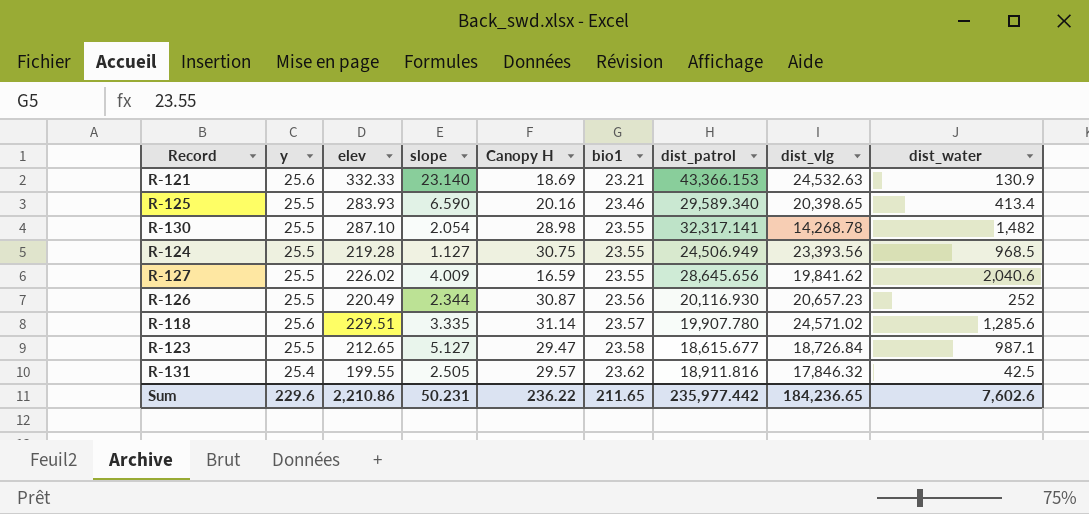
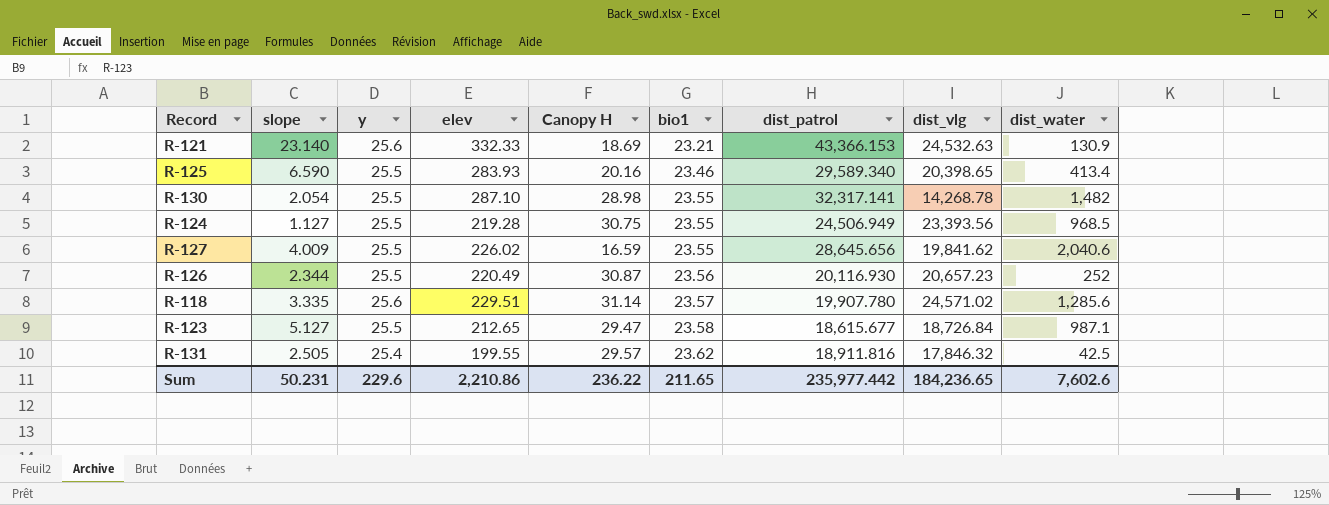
column slope | position: 4 -> 2

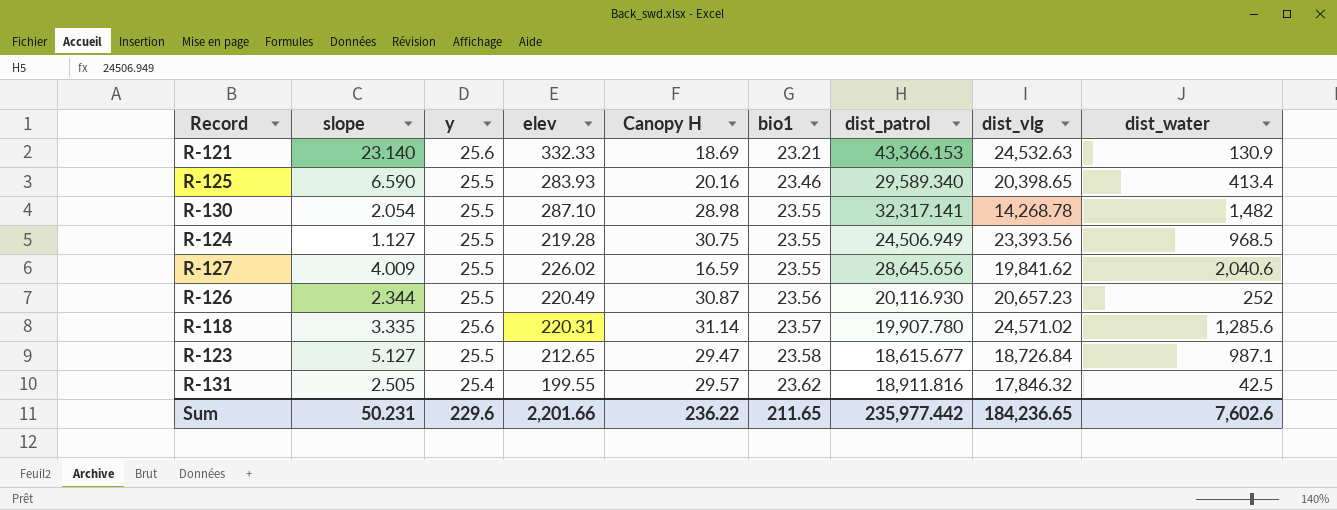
R-118 | elev: 229.51 -> 220.31
Sum | elev: 2,210.86 -> 2,201.66

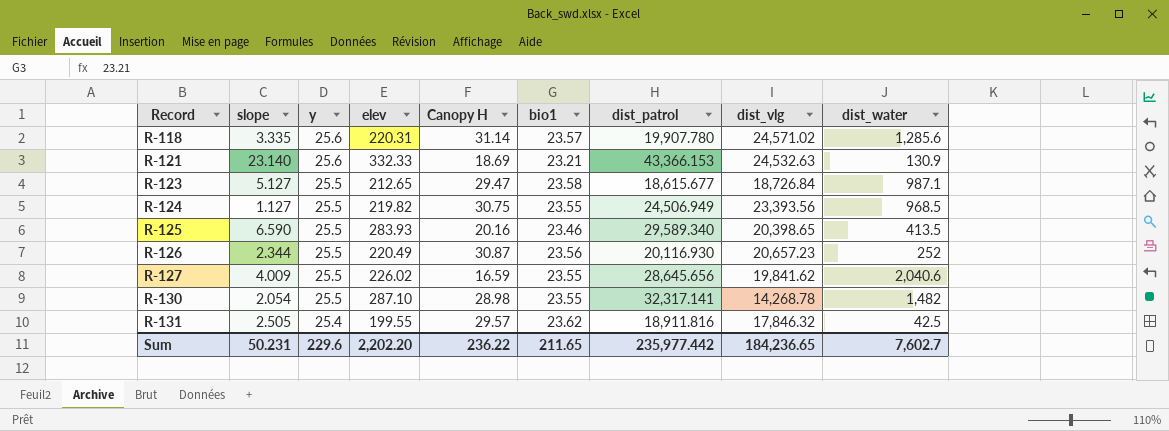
row order: bio1 ascending -> Record ascending
R-124 | elev: 219.28 -> 219.82
R-125 | dist_water: 413.4 -> 413.5
Sum | elev: 2,201.66 -> 2,202.20
Sum | dist_water: 7,602.6 -> 7,602.7

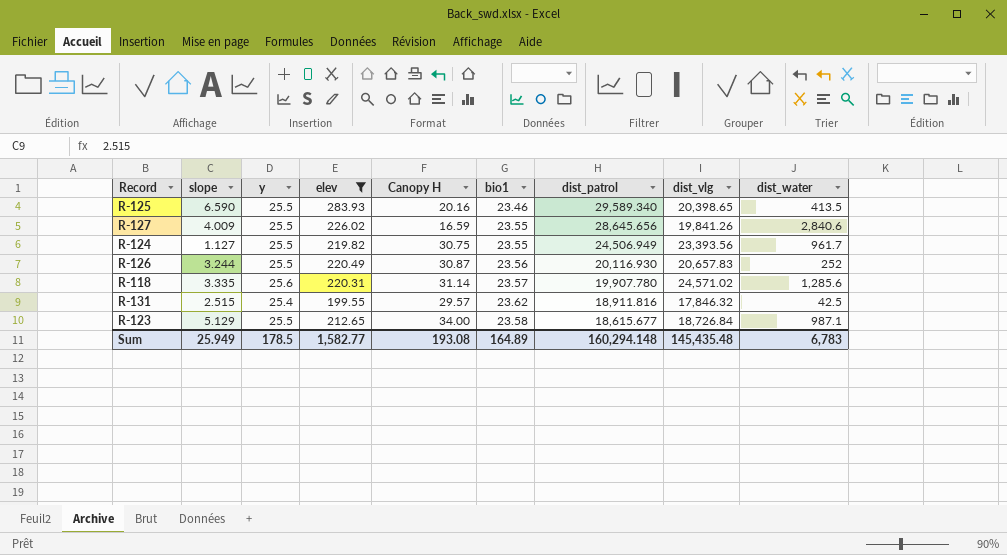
filter: none -> elev <= 283.93
row order: Record ascending -> dist_patrol descending
R-127 | dist_vlg: 19,841.62 -> 19,841.26
R-127 | dist_water: 2,040.6 -> 2,840.6
R-124 | dist_water: 968.5 -> 961.7
R-126 | slope: 2.344 -> 3.244
R-126 | dist_vlg: 20,657.23 -> 20,657.83
R-131 | slope: 2.505 -> 2.515
R-123 | slope: 5.127 -> 5.129
R-123 | Canopy H: 29.47 -> 34.00
Sum | slope: 50.231 -> 25.949
Sum | y: 229.6 -> 178.5
Sum | elev: 2,202.20 -> 1,582.77
Sum | Canopy H: 236.22 -> 193.08
Sum | bio1: 211.65 -> 164.89
Sum | dist_patrol: 235,977.442 -> 160,294.148
Sum | dist_vlg: 184,236.65 -> 145,435.48
Sum | dist_water: 7,602.7 -> 6,783

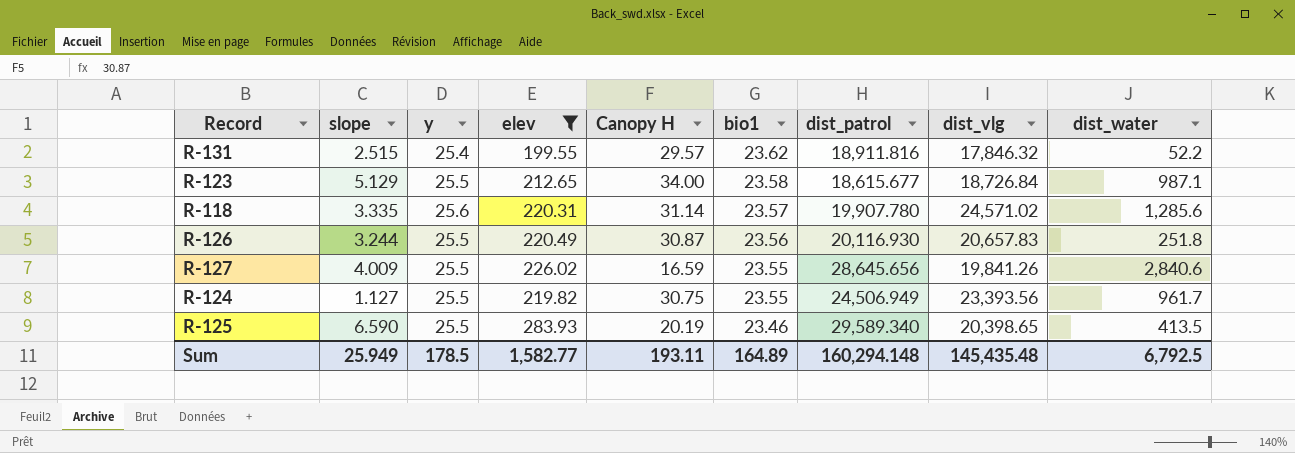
row order: dist_patrol descending -> bio1 descending
R-131 | dist_water: 42.5 -> 52.2
R-126 | dist_water: 252 -> 251.8
R-125 | Canopy H: 20.16 -> 20.19
Sum | Canopy H: 193.08 -> 193.11
Sum | dist_water: 6,783 -> 6,792.5

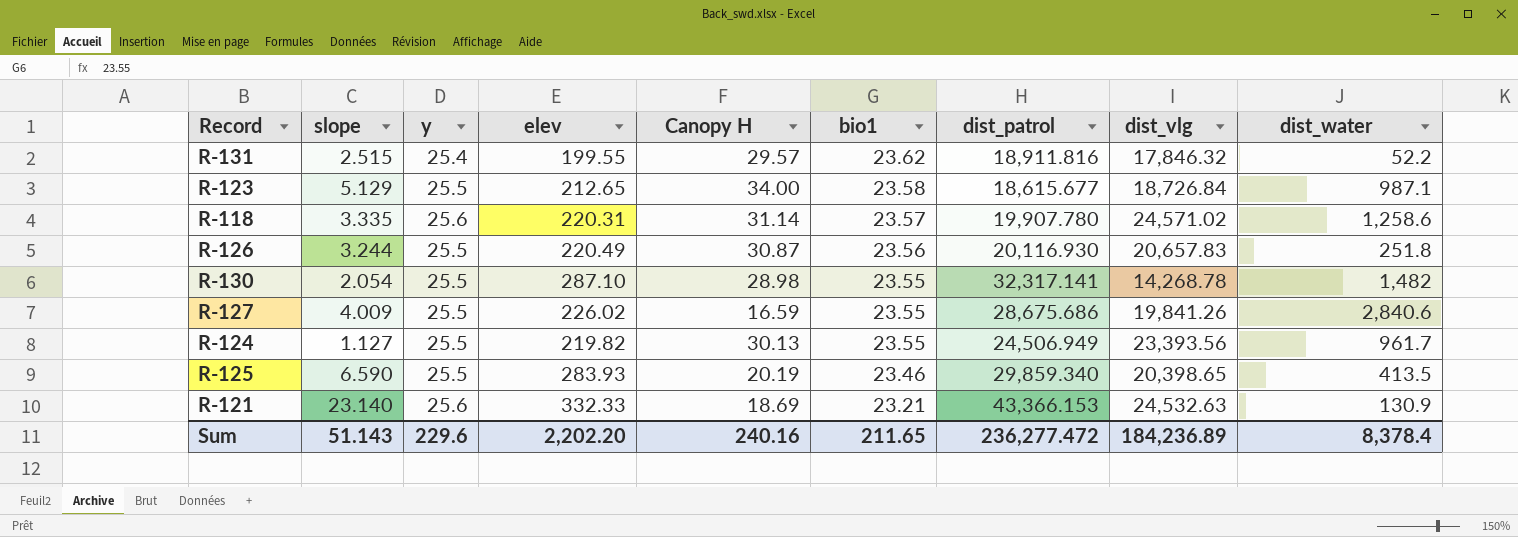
filter: elev <= 283.93 -> none
R-118 | dist_water: 1,285.6 -> 1,258.6
R-127 | dist_patrol: 28,645.656 -> 28,675.686
R-124 | Canopy H: 30.75 -> 30.13
R-125 | dist_patrol: 29,589.340 -> 29,859.340
Sum | slope: 25.949 -> 51.143
Sum | y: 178.5 -> 229.6
Sum | elev: 1,582.77 -> 2,202.20
Sum | Canopy H: 193.11 -> 240.16
Sum | bio1: 164.89 -> 211.65
Sum | dist_patrol: 160,294.148 -> 236,277.472
Sum | dist_vlg: 145,435.48 -> 184,236.89
Sum | dist_water: 6,792.5 -> 8,378.4

